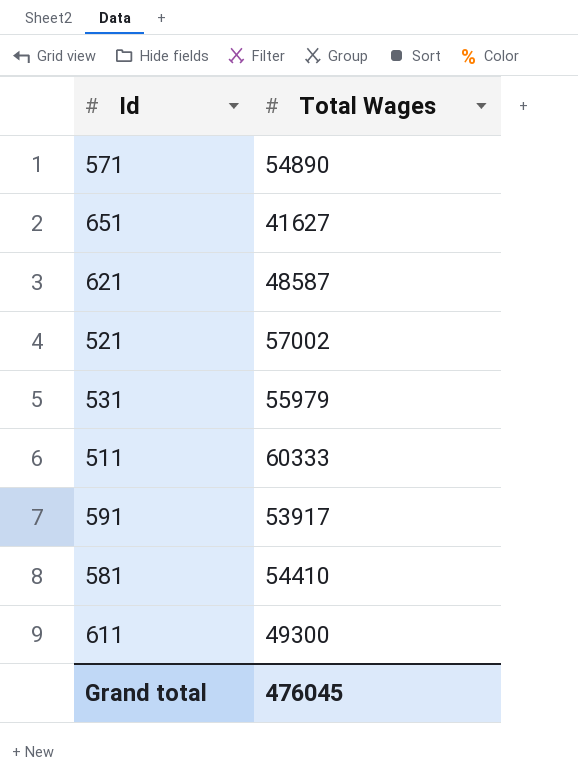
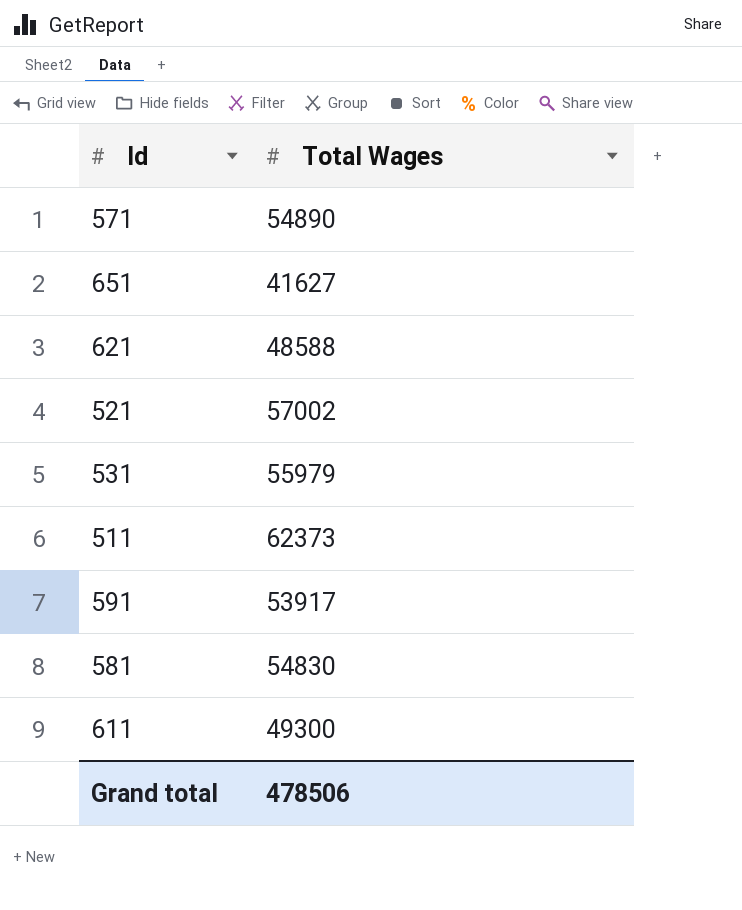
621 | Total Wages: 48587 -> 48588
511 | Total Wages: 60333 -> 62373
581 | Total Wages: 54410 -> 54830
Grand total | Total Wages: 476045 -> 478506

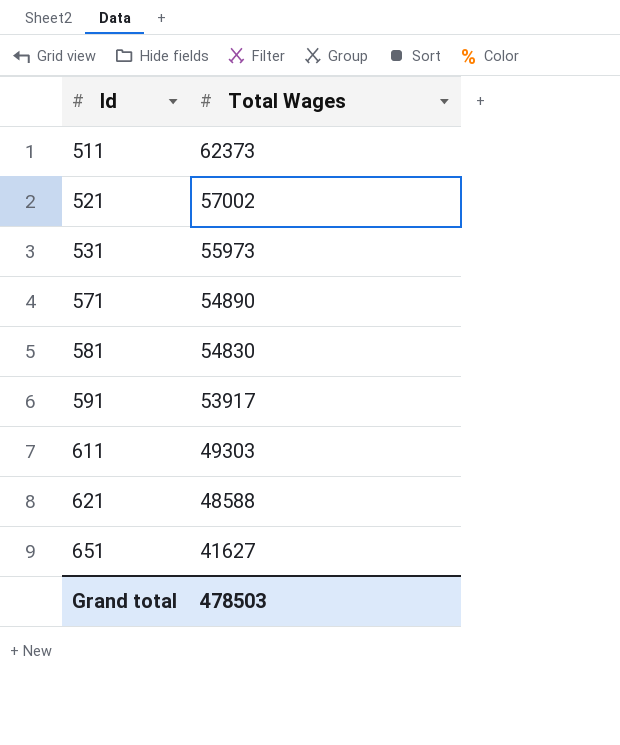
row order: none -> Id ascending
531 | Total Wages: 55979 -> 55973
611 | Total Wages: 49300 -> 49303
Grand total | Total Wages: 478506 -> 478503

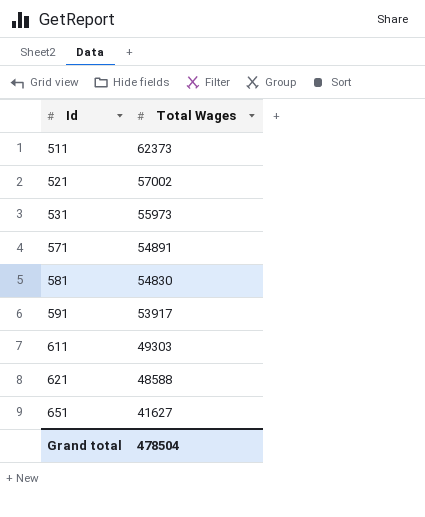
571 | Total Wages: 54890 -> 54891
Grand total | Total Wages: 478503 -> 478504

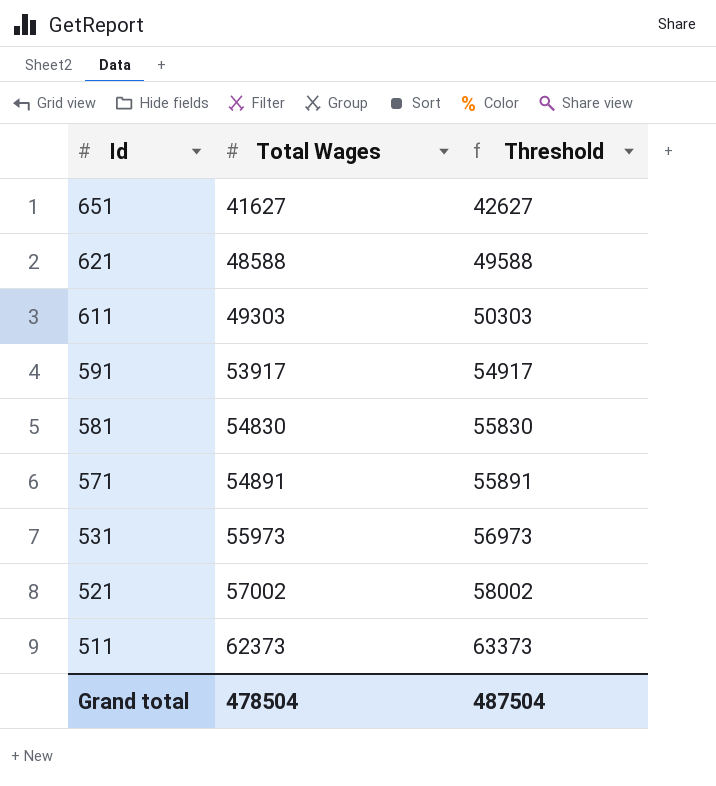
row order: Id ascending -> Id descending
column Threshold | formula: none -> [Total Wages] + 1000

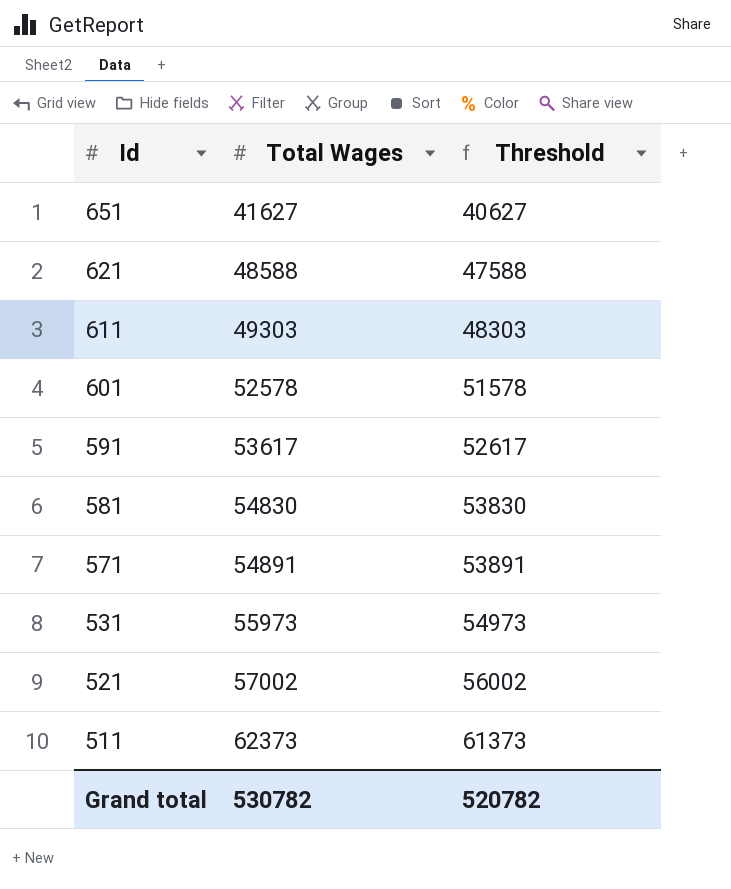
column Threshold | formula: [Total Wages] + 1000 -> [Total Wages] - 1000
row 601: none -> 52578 | 51578
591 | Total Wages: 53917 -> 53617
Grand total | Total Wages: 478504 -> 530782
Grand total | Threshold: 487504 -> 520782

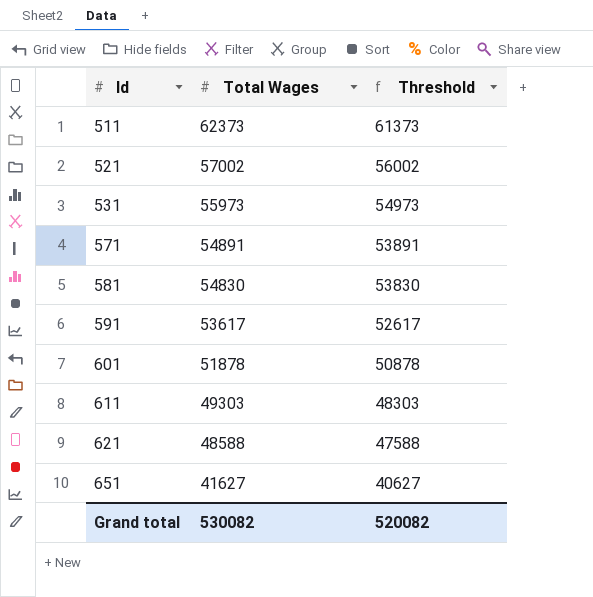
row order: Id descending -> Id ascending
601 | Total Wages: 52578 -> 51878
601 | Threshold: 51578 -> 50878
Grand total | Total Wages: 530782 -> 530082
Grand total | Threshold: 520782 -> 520082

